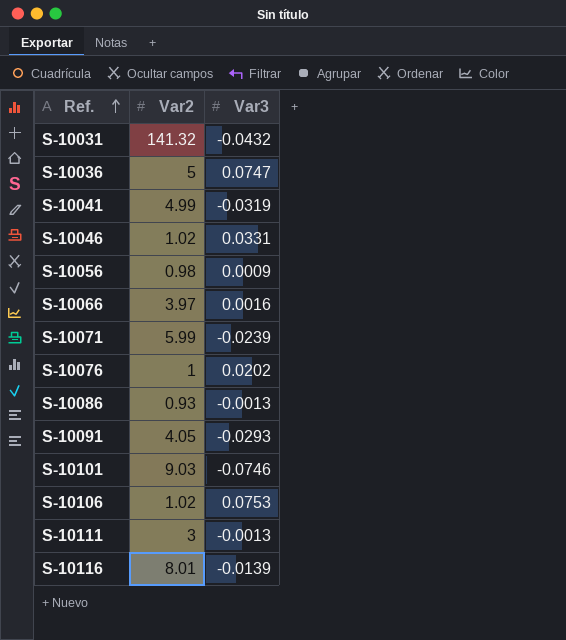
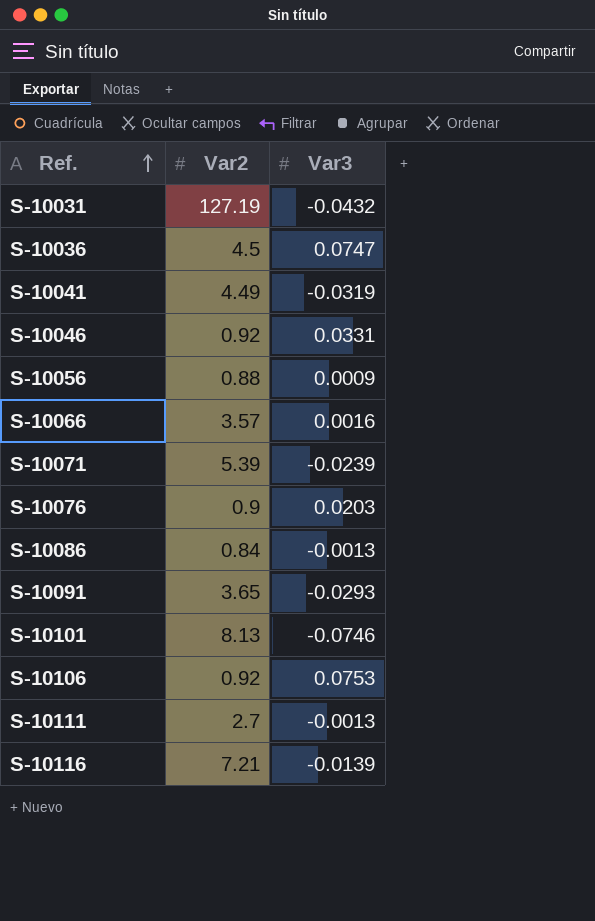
S-10031 | Var2: 141.32 -> 127.19
S-10036 | Var2: 5 -> 4.5
S-10041 | Var2: 4.99 -> 4.49
S-10046 | Var2: 1.02 -> 0.92
S-10056 | Var2: 0.98 -> 0.88
S-10066 | Var2: 3.97 -> 3.57
S-10071 | Var2: 5.99 -> 5.39
S-10076 | Var2: 1 -> 0.9
S-10076 | Var3: 0.0202 -> 0.0203
S-10086 | Var2: 0.93 -> 0.84
S-10091 | Var2: 4.05 -> 3.65
S-10101 | Var2: 9.03 -> 8.13
S-10106 | Var2: 1.02 -> 0.92
S-10111 | Var2: 3 -> 2.7
S-10116 | Var2: 8.01 -> 7.21

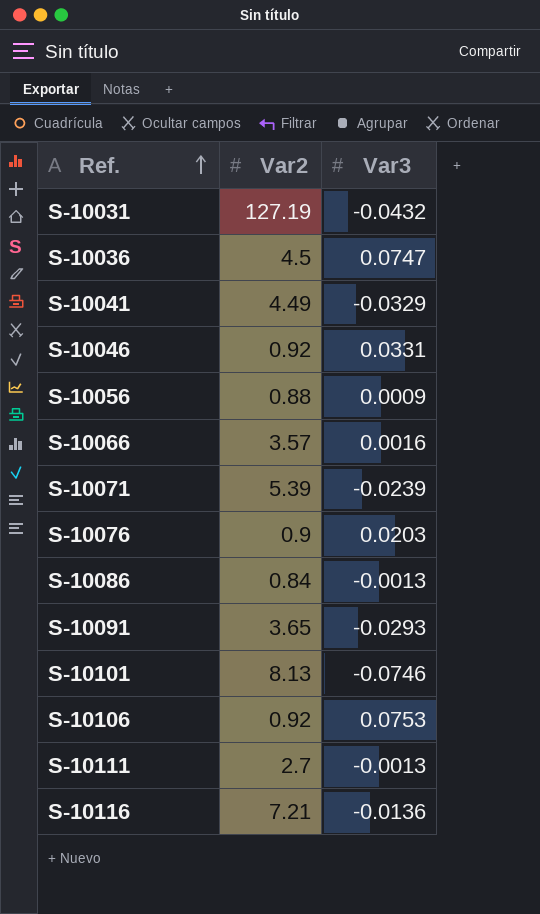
S-10041 | Var3: -0.0319 -> -0.0329
S-10116 | Var3: -0.0139 -> -0.0136

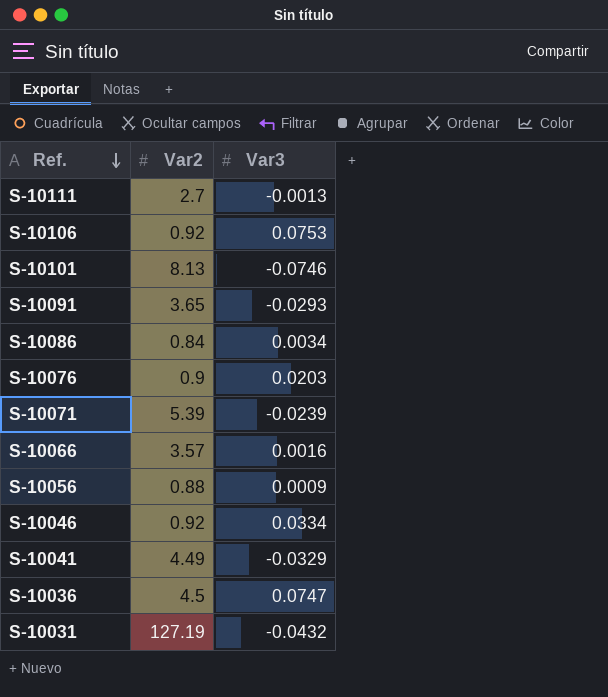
row order: Ref. ascending -> Ref. descending
row S-10116: 7.21 | -0.0136 -> none
S-10086 | Var3: -0.0013 -> 0.0034
S-10046 | Var3: 0.0331 -> 0.0334

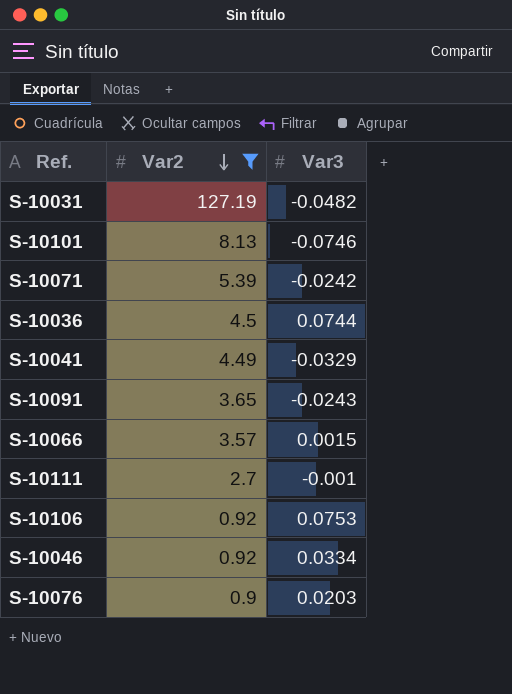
filter: none -> Var2 >= 0.9
row order: Ref. descending -> Var2 descending
S-10031 | Var3: -0.0432 -> -0.0482
S-10071 | Var3: -0.0239 -> -0.0242
S-10036 | Var3: 0.0747 -> 0.0744
S-10091 | Var3: -0.0293 -> -0.0243
S-10066 | Var3: 0.0016 -> 0.0015
S-10111 | Var3: -0.0013 -> -0.001

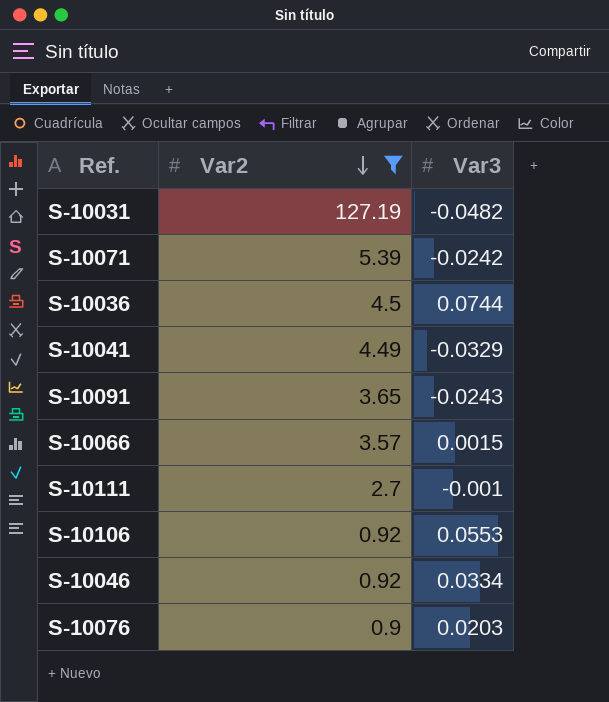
row S-10101: 8.13 | -0.0746 -> none
S-10106 | Var3: 0.0753 -> 0.0553

